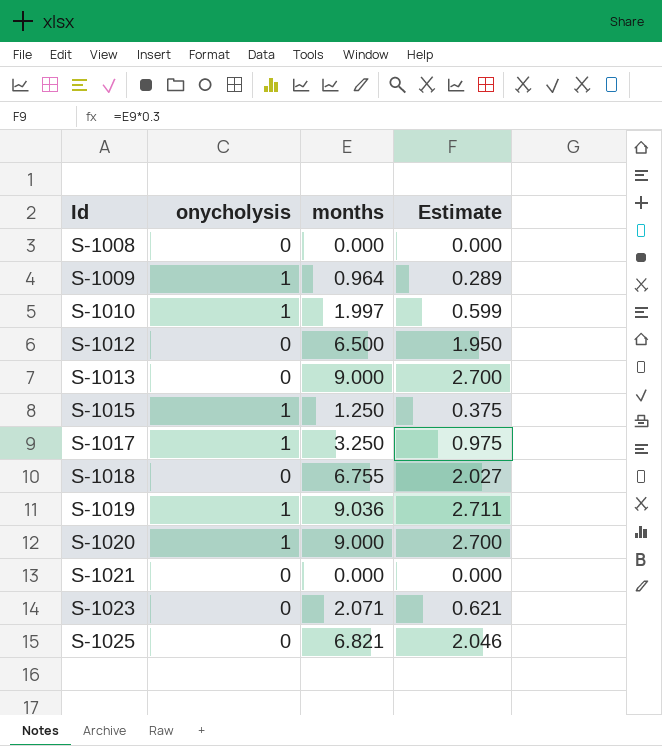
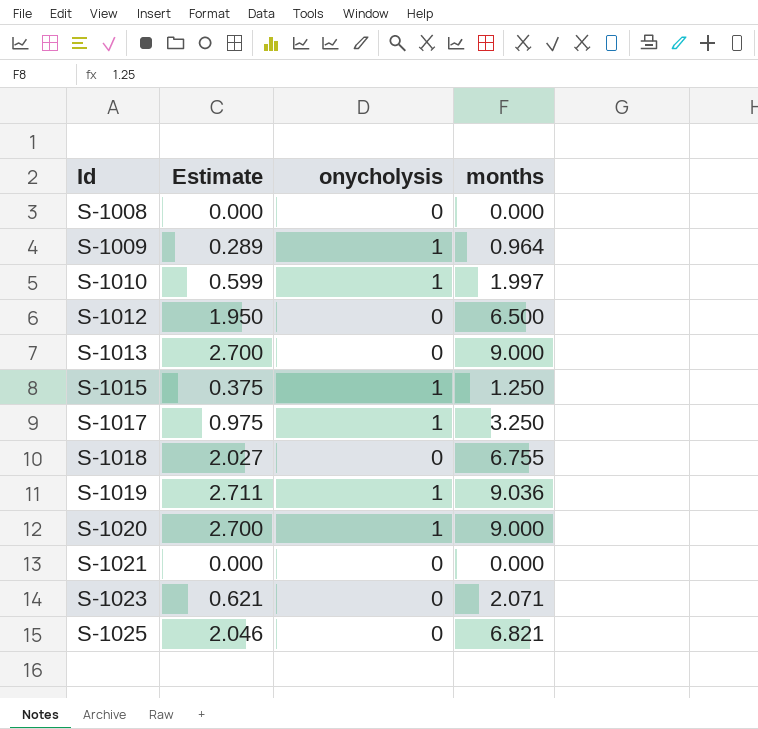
column Estimate | position: 4 -> 2

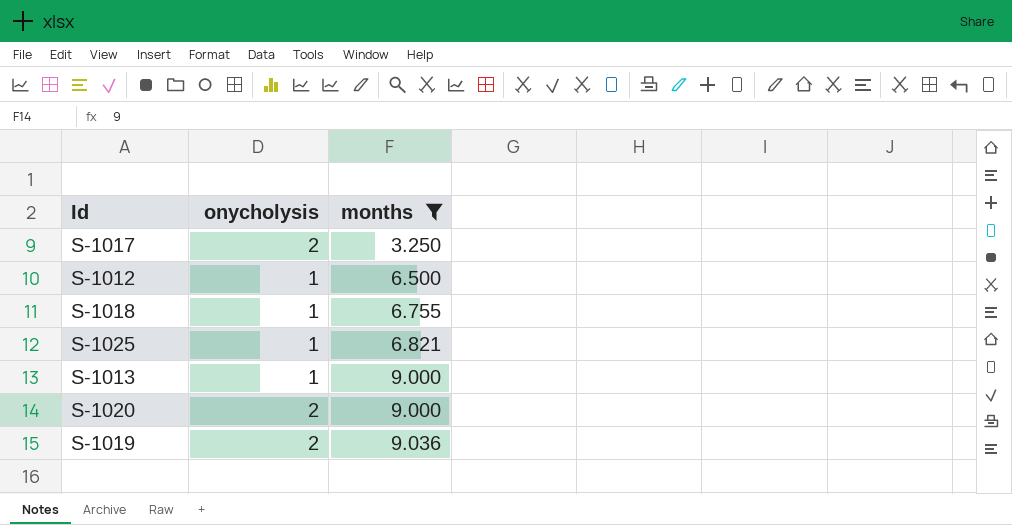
filter: none -> months >= 3.250
row order: Id ascending -> months ascending
column Estimate | formula: [months] * 0.3 -> none
S-1017 | onycholysis: 1 -> 2
S-1012 | onycholysis: 0 -> 1
S-1018 | onycholysis: 0 -> 1
S-1025 | onycholysis: 0 -> 1
S-1013 | onycholysis: 0 -> 1
S-1020 | onycholysis: 1 -> 2
S-1019 | onycholysis: 1 -> 2

